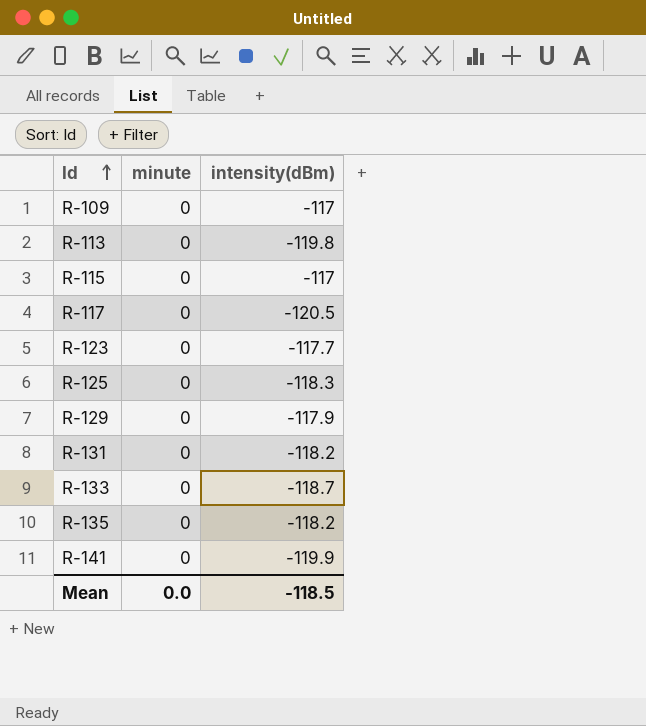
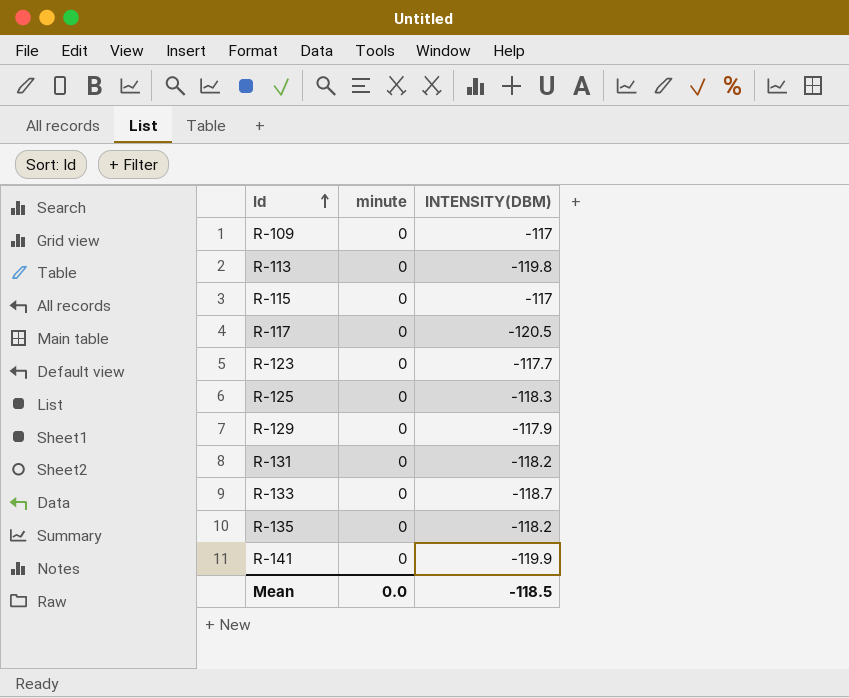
column name: intensity(dBm) -> INTENSITY(DBM)

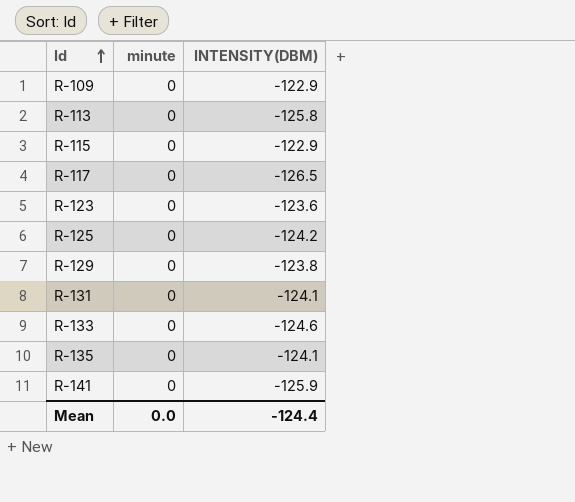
R-109 | INTENSITY(DBM): -117 -> -122.9
R-113 | INTENSITY(DBM): -119.8 -> -125.8
R-115 | INTENSITY(DBM): -117 -> -122.9
R-117 | INTENSITY(DBM): -120.5 -> -126.5
R-123 | INTENSITY(DBM): -117.7 -> -123.6
R-125 | INTENSITY(DBM): -118.3 -> -124.2
R-129 | INTENSITY(DBM): -117.9 -> -123.8
R-131 | INTENSITY(DBM): -118.2 -> -124.1
R-133 | INTENSITY(DBM): -118.7 -> -124.6
R-135 | INTENSITY(DBM): -118.2 -> -124.1
R-141 | INTENSITY(DBM): -119.9 -> -125.9
Mean | INTENSITY(DBM): -118.5 -> -124.4

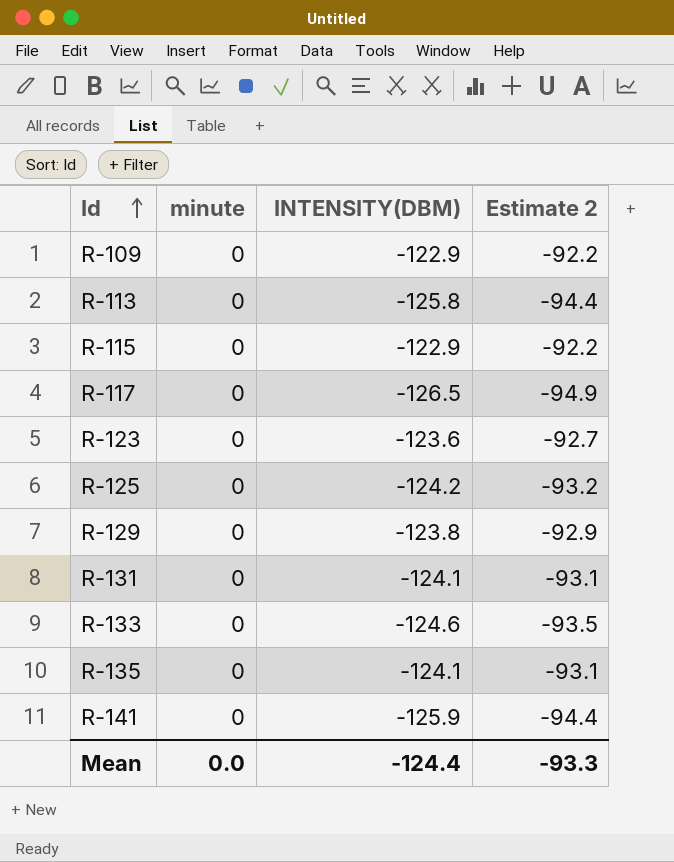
column Estimate 2 | formula: none -> [INTENSITY(DBM)] * 0.75

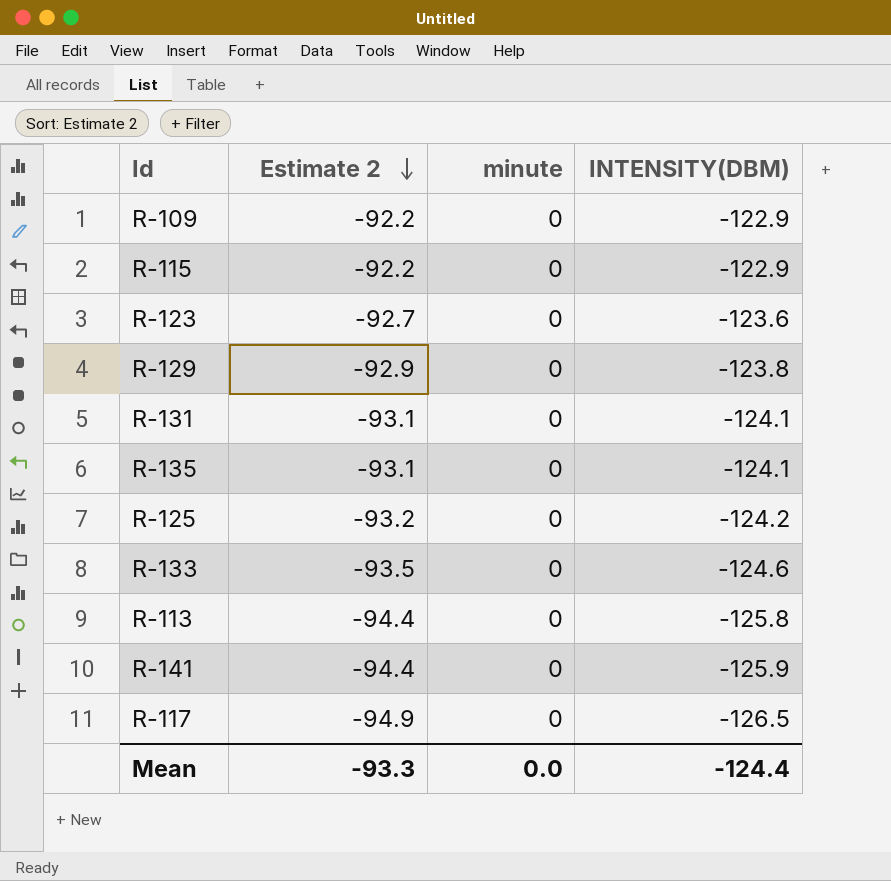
row order: Id ascending -> Estimate 2 descending
column Estimate 2 | position: 4 -> 2

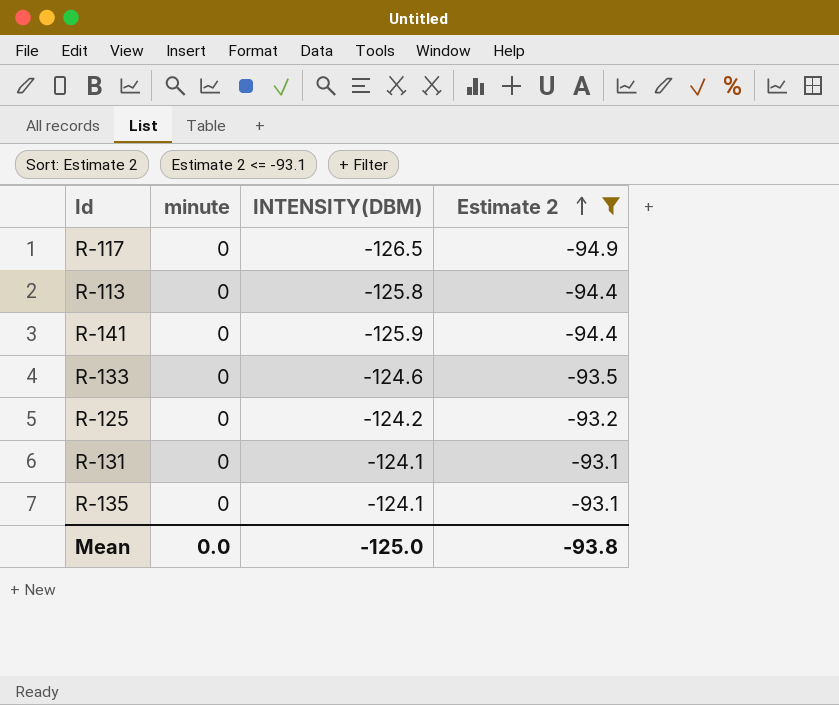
filter: none -> Estimate 2 <= -93.1
row order: Estimate 2 descending -> Estimate 2 ascending
column Estimate 2 | position: 2 -> 4
Mean | INTENSITY(DBM): -124.4 -> -125.0
Mean | Estimate 2: -93.3 -> -93.8

